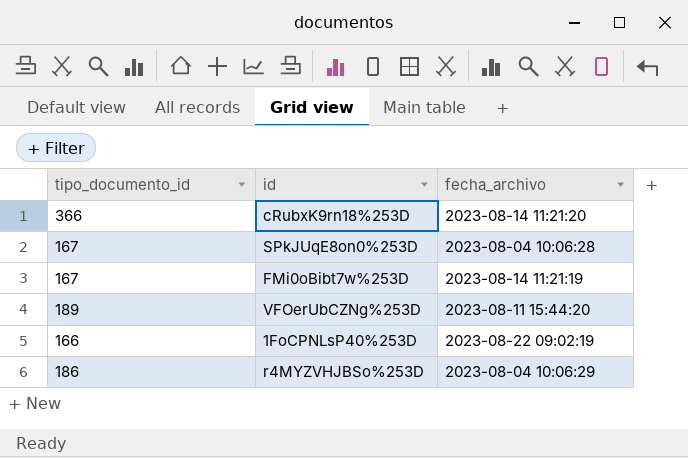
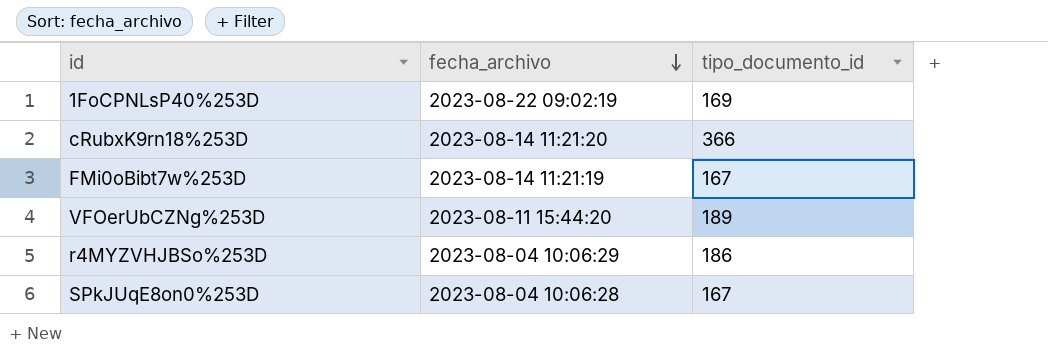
row order: none -> fecha_archivo descending
column tipo_documento_id | position: 1 -> 3
1FoCPNLsP40%253D | tipo_documento_id: 166 -> 169

